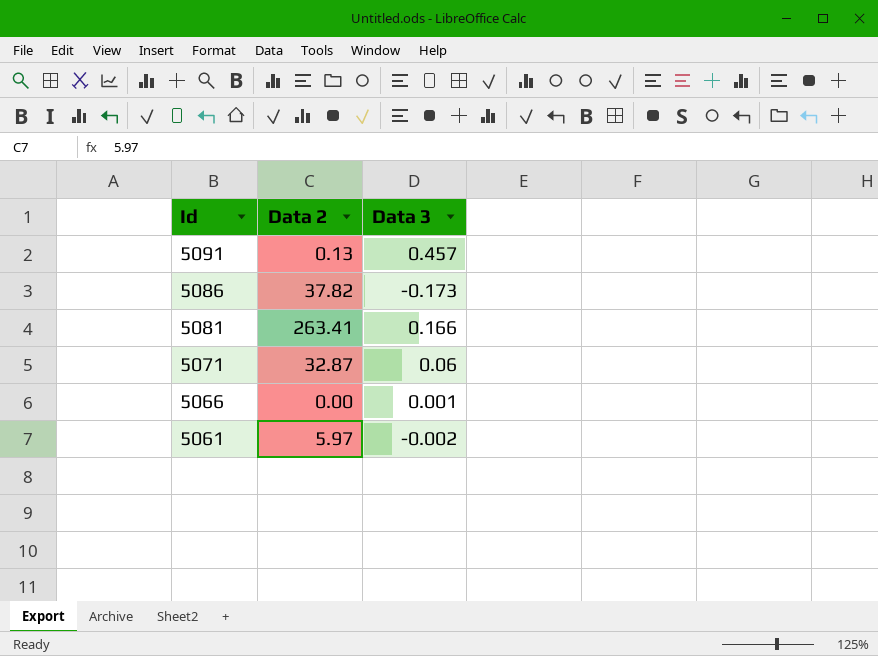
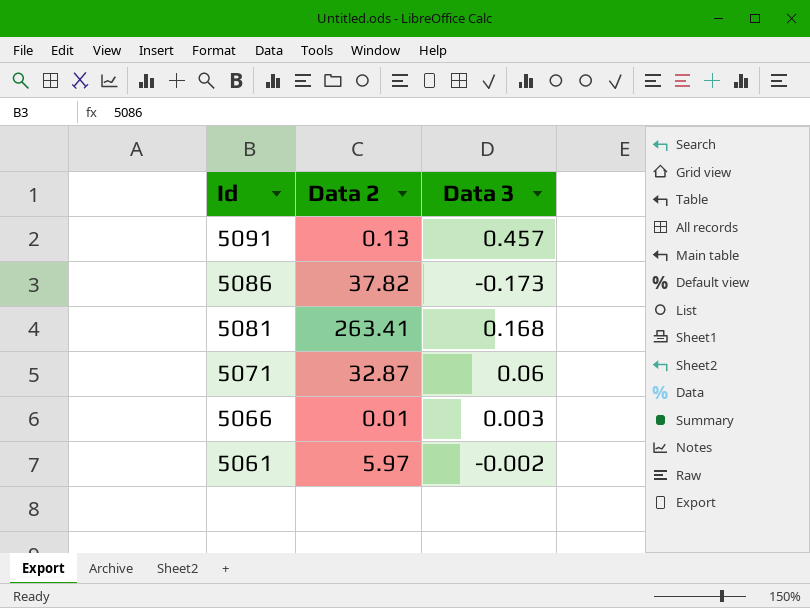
5081 | Data 3: 0.166 -> 0.168
5066 | Data 2: 0.00 -> 0.01
5066 | Data 3: 0.001 -> 0.003

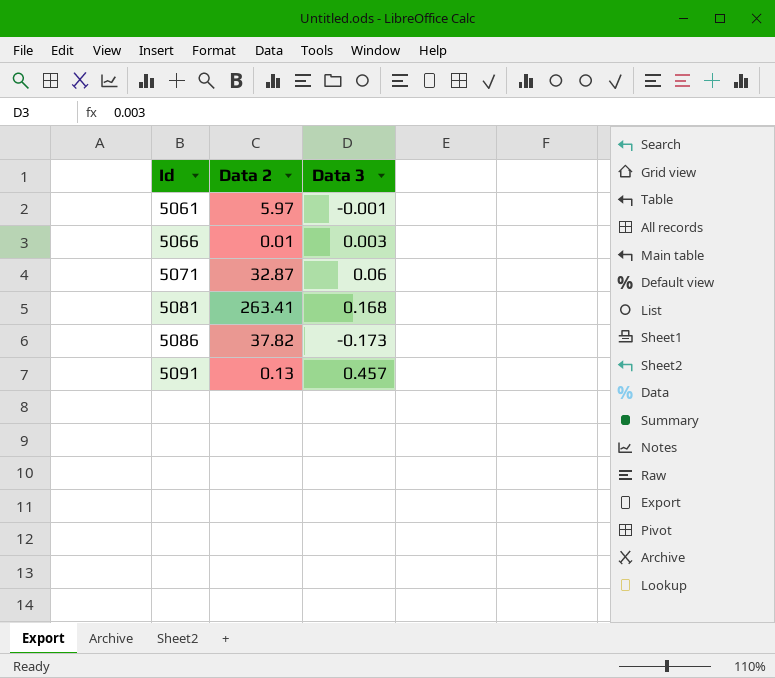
row order: Id descending -> Id ascending
5061 | Data 3: -0.002 -> -0.001

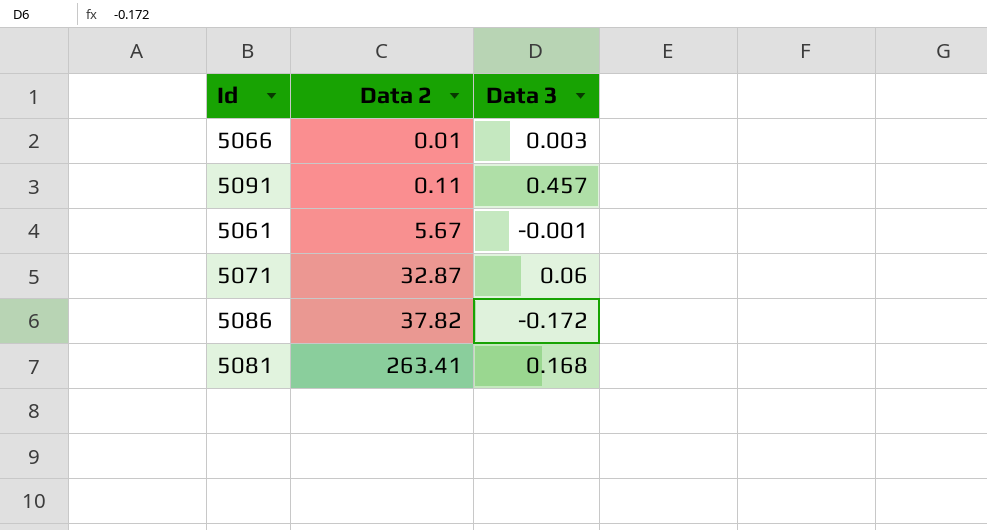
row order: Id ascending -> Data 2 ascending
5091 | Data 2: 0.13 -> 0.11
5061 | Data 2: 5.97 -> 5.67
5086 | Data 3: -0.173 -> -0.172

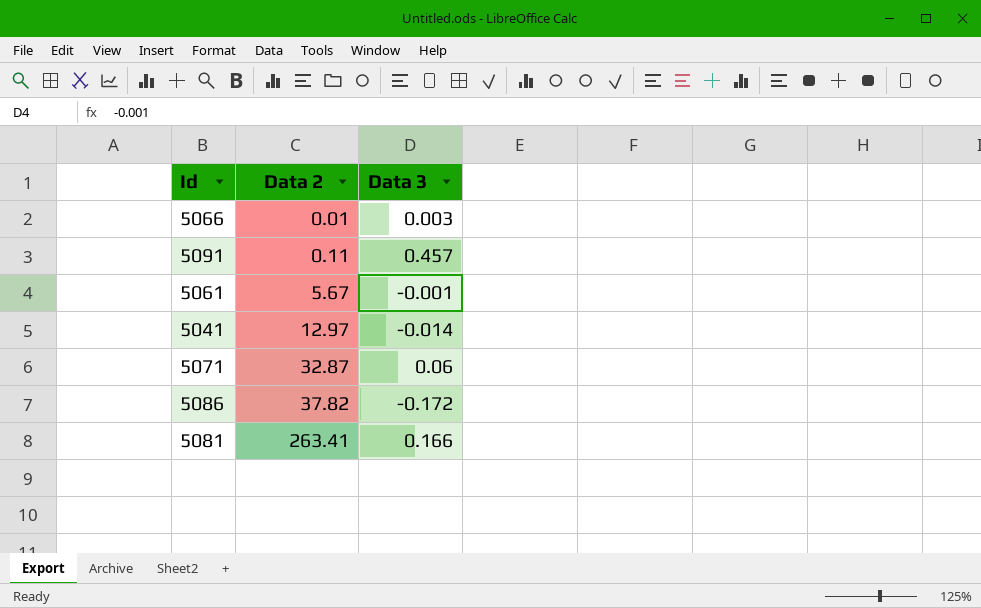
row 5041: none -> 12.97 | -0.014
5081 | Data 3: 0.168 -> 0.166

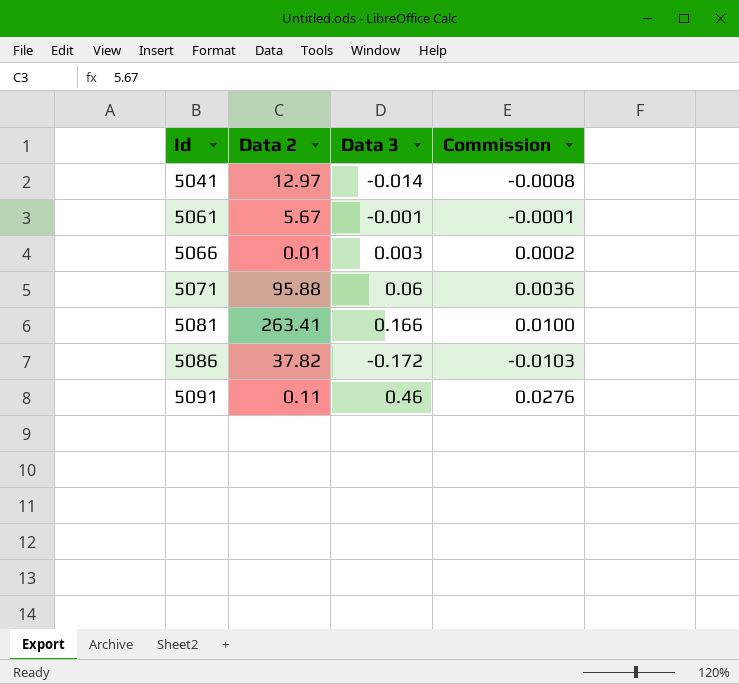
row order: Data 2 ascending -> Id ascending
column Commission | formula: none -> [Data 3] * 0.06
5071 | Data 2: 32.87 -> 95.88
5091 | Data 3: 0.457 -> 0.46

